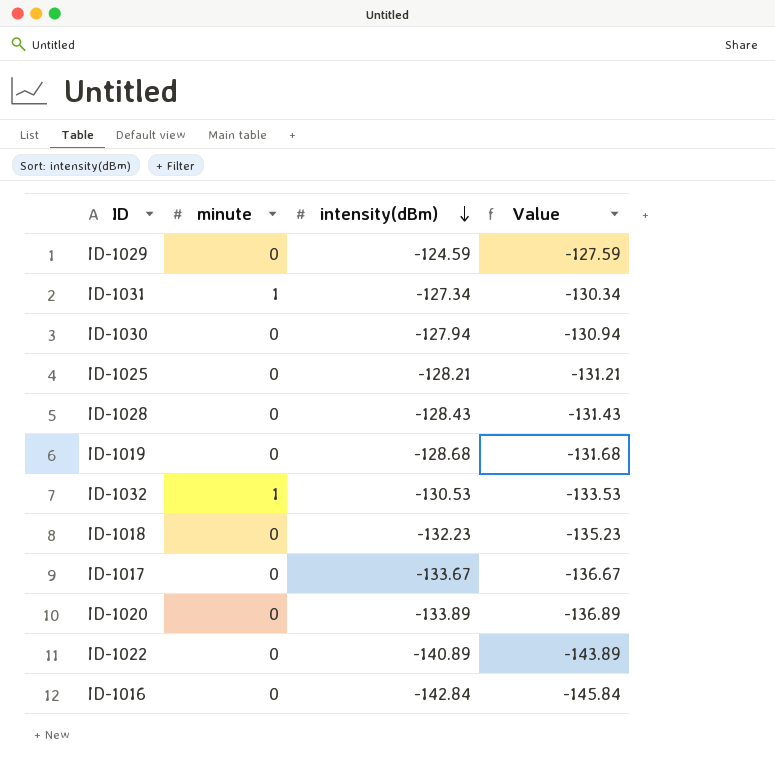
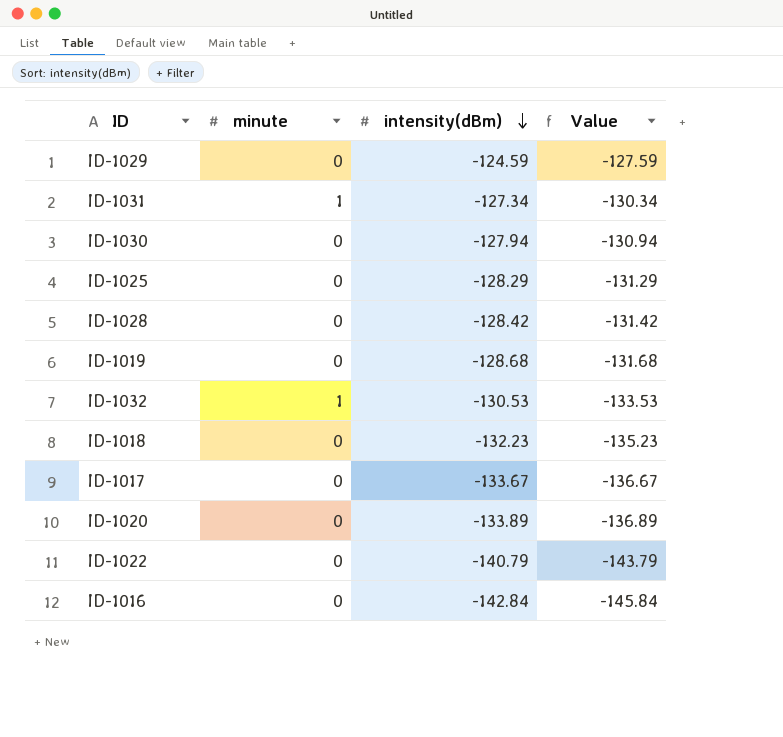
ID-1025 | intensity(dBm): -128.21 -> -128.29
ID-1025 | Value: -131.21 -> -131.29
ID-1028 | intensity(dBm): -128.43 -> -128.42
ID-1028 | Value: -131.43 -> -131.42
ID-1022 | intensity(dBm): -140.89 -> -140.79
ID-1022 | Value: -143.89 -> -143.79

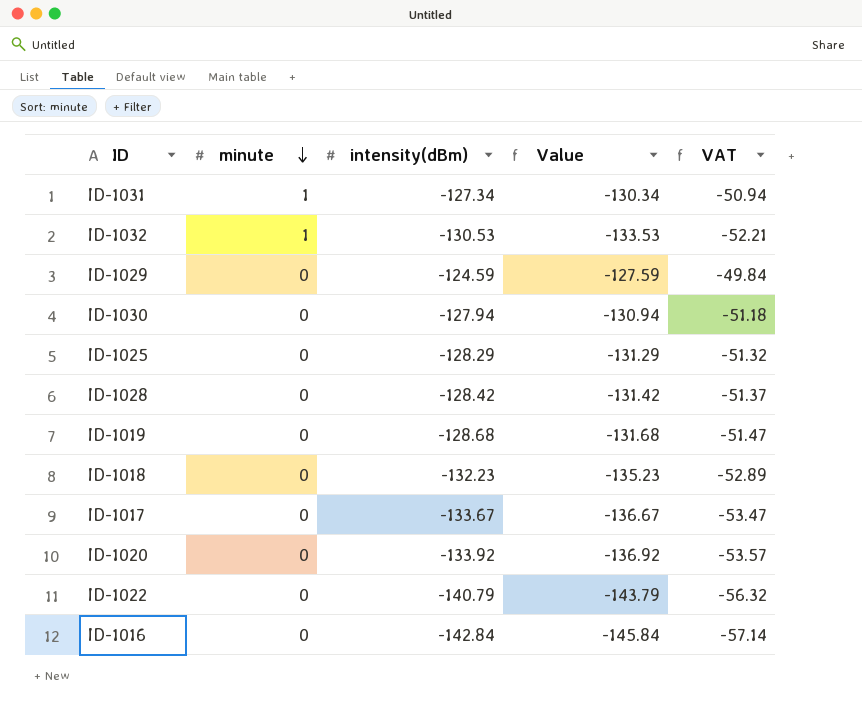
row order: intensity(dBm) descending -> minute descending
column VAT | formula: none -> [intensity(dBm)] * 0.4
ID-1020 | intensity(dBm): -133.89 -> -133.92
ID-1020 | Value: -136.89 -> -136.92

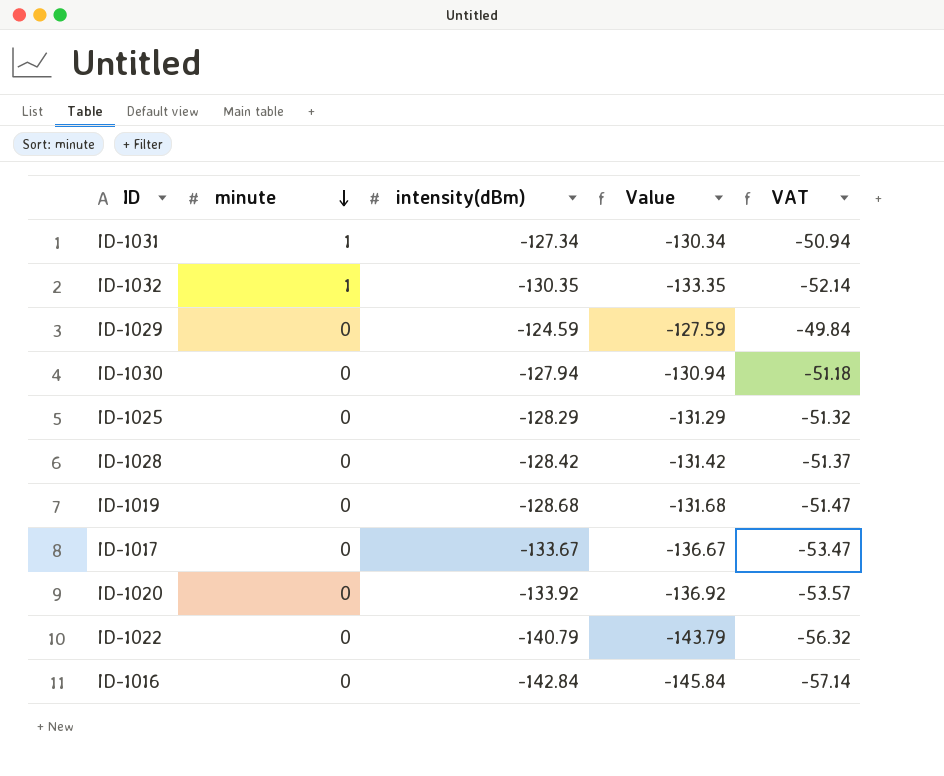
row ID-1018: 0 | -132.23 | -135.23 | -52.89 -> none
ID-1032 | intensity(dBm): -130.53 -> -130.35
ID-1032 | Value: -133.53 -> -133.35
ID-1032 | VAT: -52.21 -> -52.14

